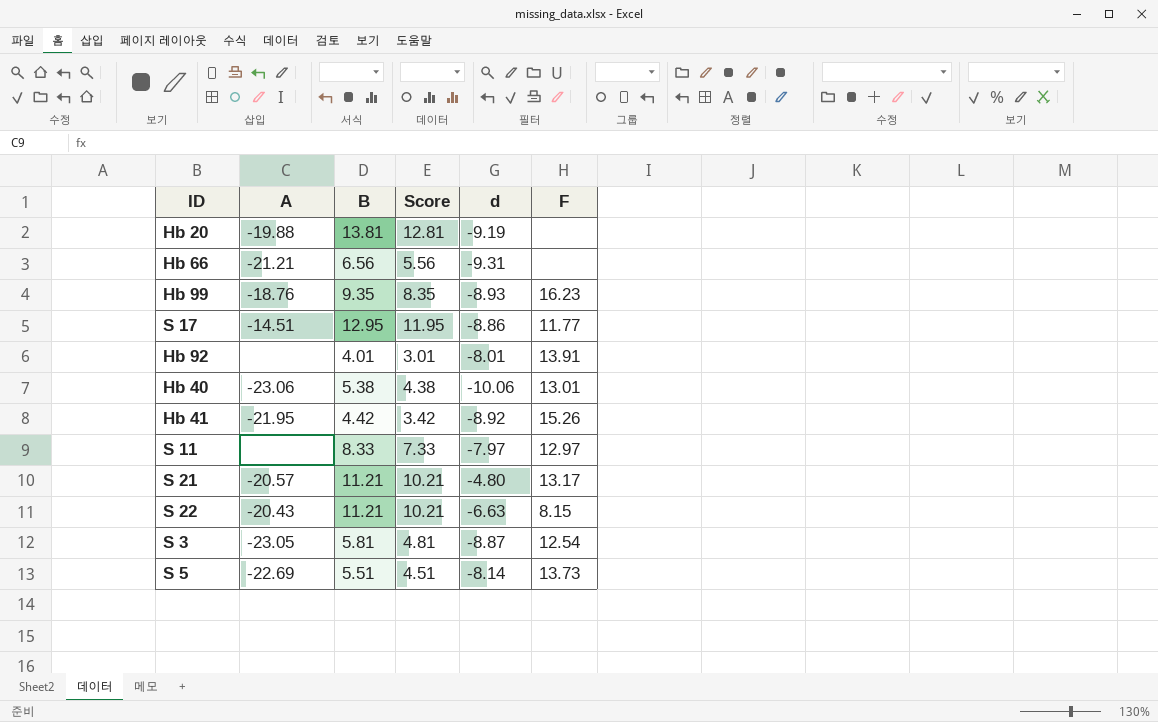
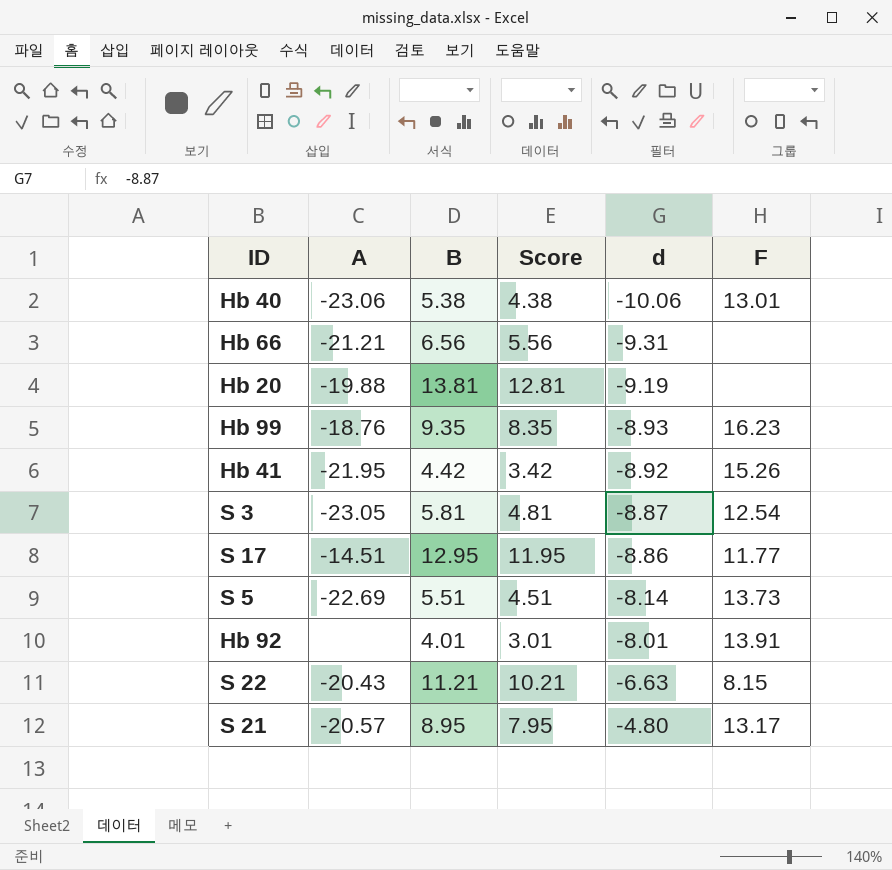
row order: none -> d ascending
row S 11: none | 8.33 | 7.33 | -7.97 | 12.97 -> none
S 21 | B: 11.21 -> 8.95
S 21 | Score: 10.21 -> 7.95

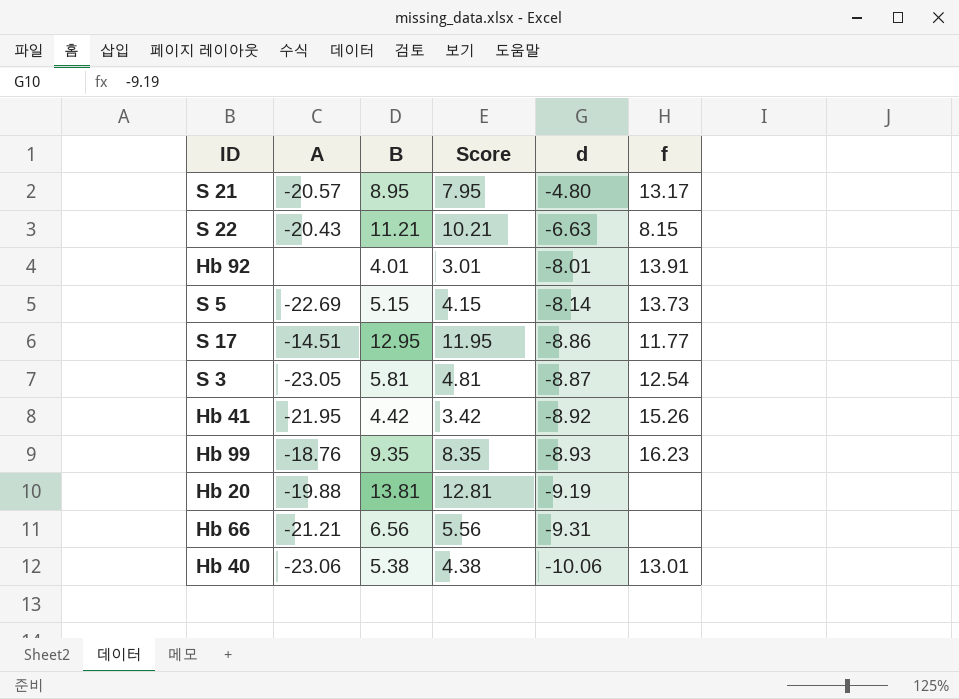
row order: d ascending -> d descending
column name: F -> f
S 5 | B: 5.51 -> 5.15
S 5 | Score: 4.51 -> 4.15

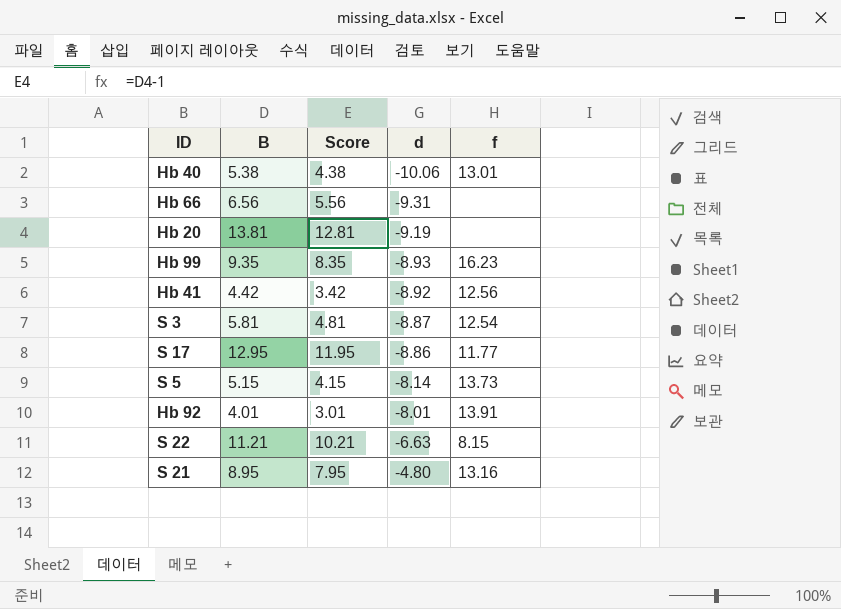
row order: d descending -> d ascending
column A | position: 2 -> none
Hb 41 | f: 15.26 -> 12.56
S 21 | f: 13.17 -> 13.16

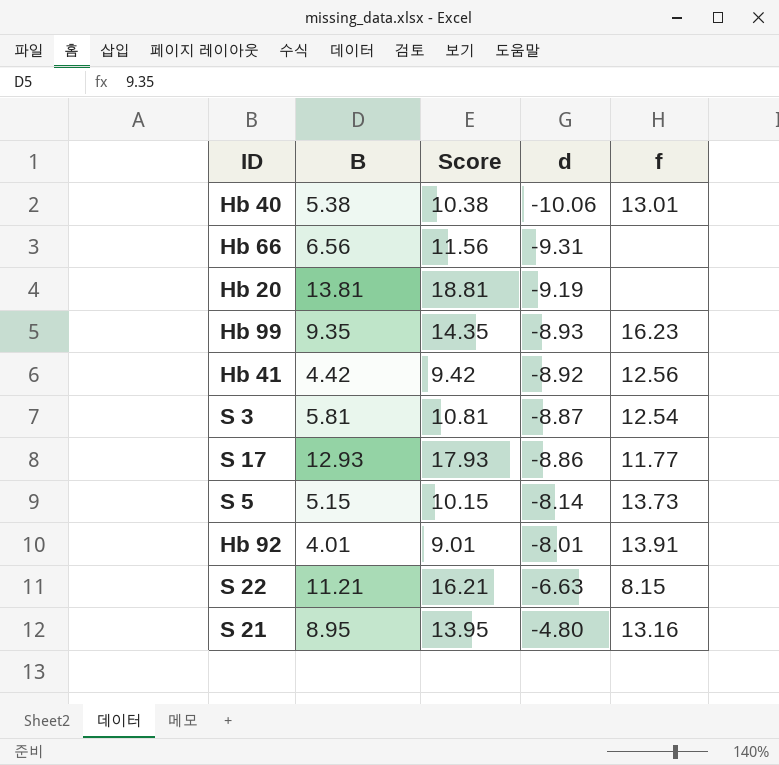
column Score | formula: [B] - 1 -> [B] + 5
S 17 | B: 12.95 -> 12.93

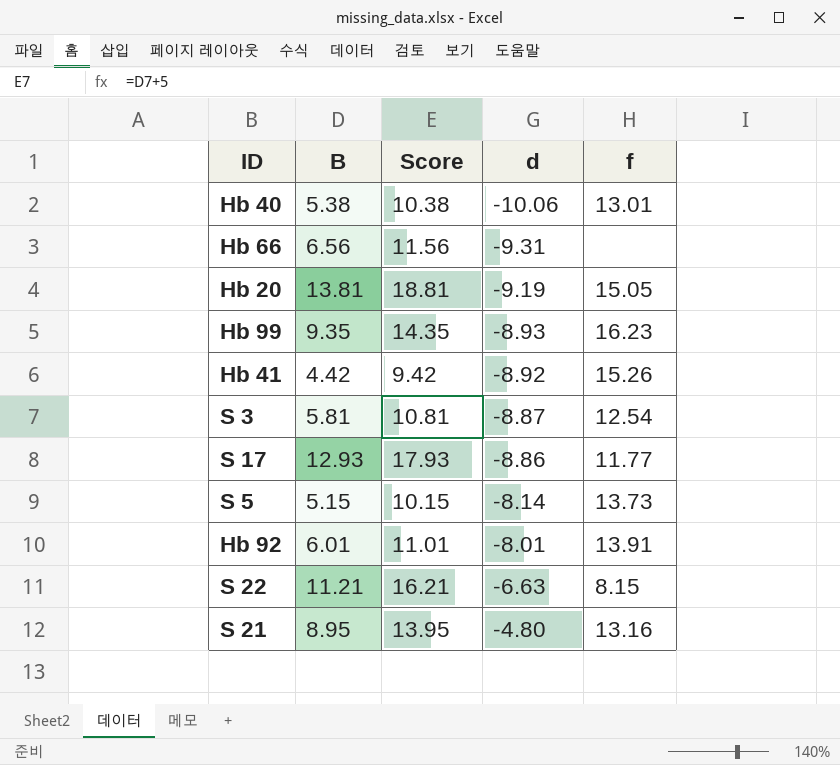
Hb 20 | f: none -> 15.05
Hb 41 | f: 12.56 -> 15.26
Hb 92 | B: 4.01 -> 6.01
Hb 92 | Score: 9.01 -> 11.01

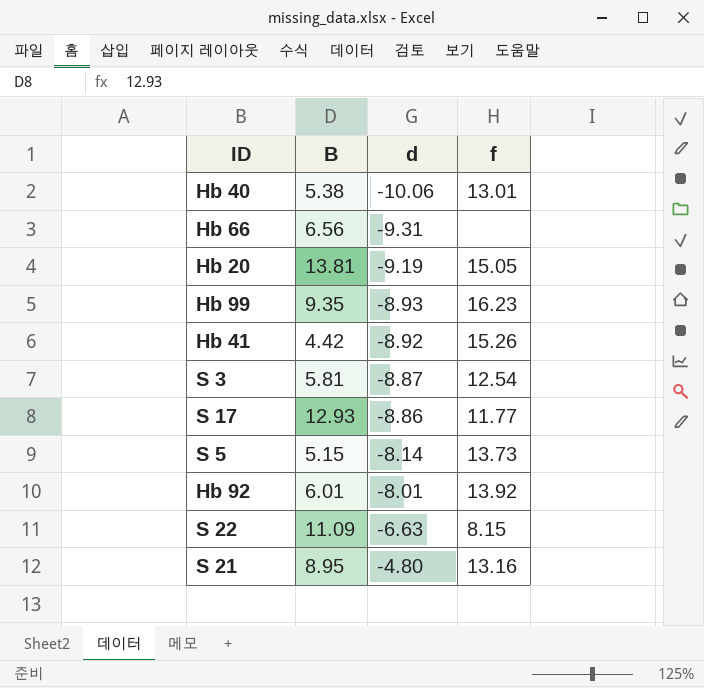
column Score | formula: [B] + 5 -> none
Hb 92 | f: 13.91 -> 13.92
S 22 | B: 11.21 -> 11.09

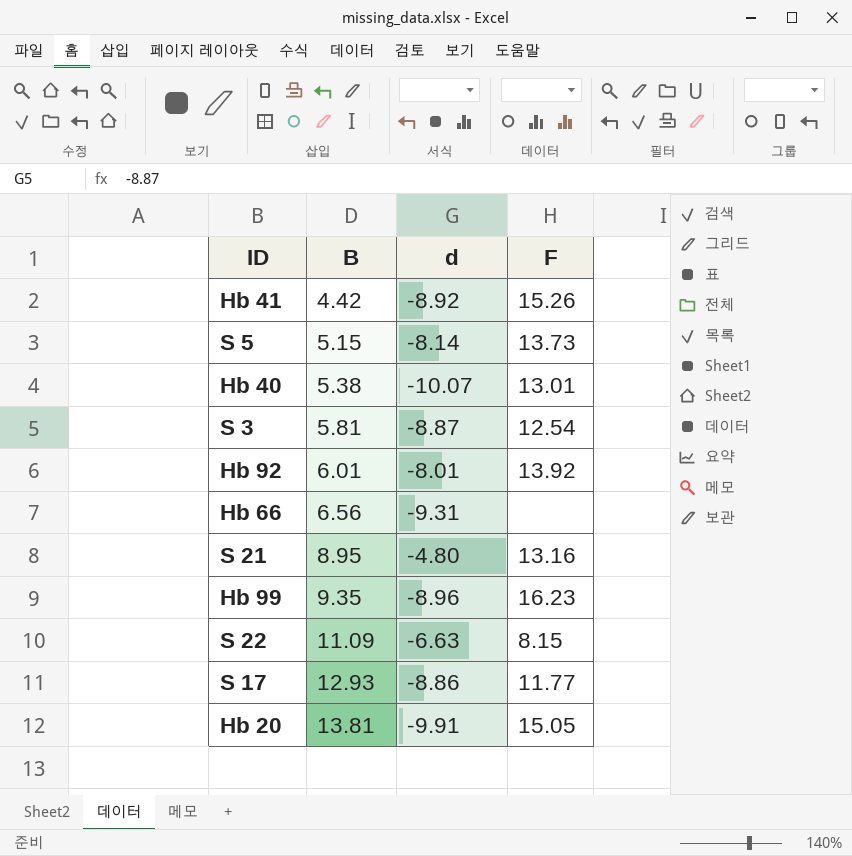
row order: d ascending -> B ascending
column name: f -> F
Hb 40 | d: -10.06 -> -10.07
Hb 99 | d: -8.93 -> -8.96
Hb 20 | d: -9.19 -> -9.91

